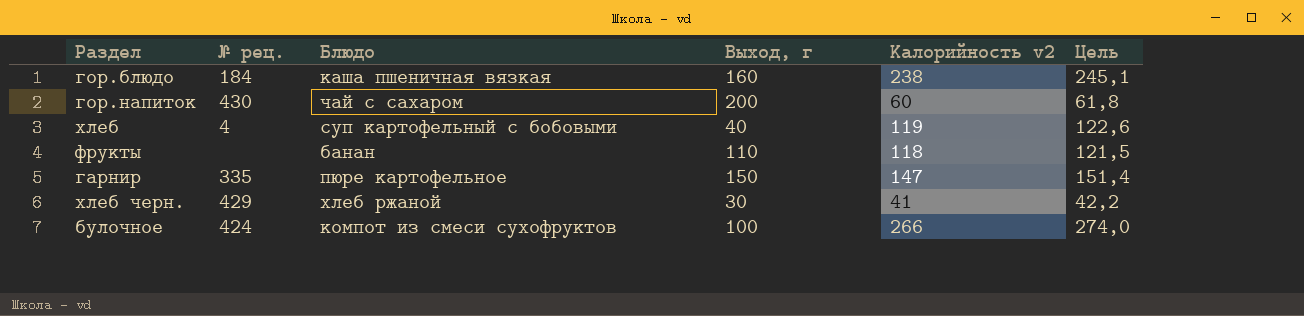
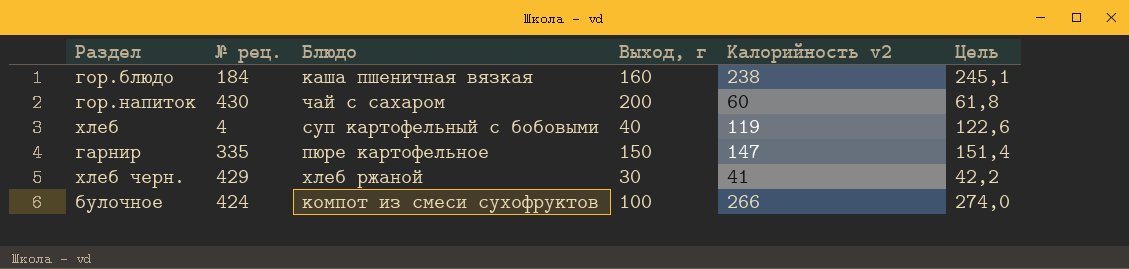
row фрукты: none | банан | 110 | 118 | 121,5 -> none

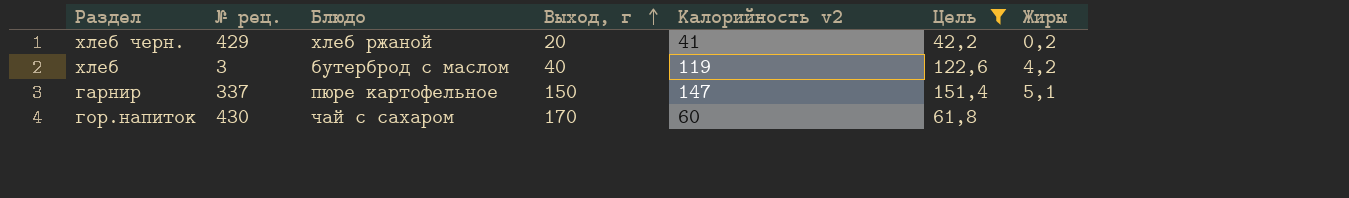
filter: none -> Цель <= 151,4
row order: none -> Выход, г ascending
column Жиры | position: none -> 7
хлеб черн. | Выход, г: 30 -> 20
хлеб | № рец.: 4 -> 3
хлеб | Блюдо: суп картофельный с бобовыми -> бутерброд с маслом
гарнир | № рец.: 335 -> 337
гор.напиток | Выход, г: 200 -> 170

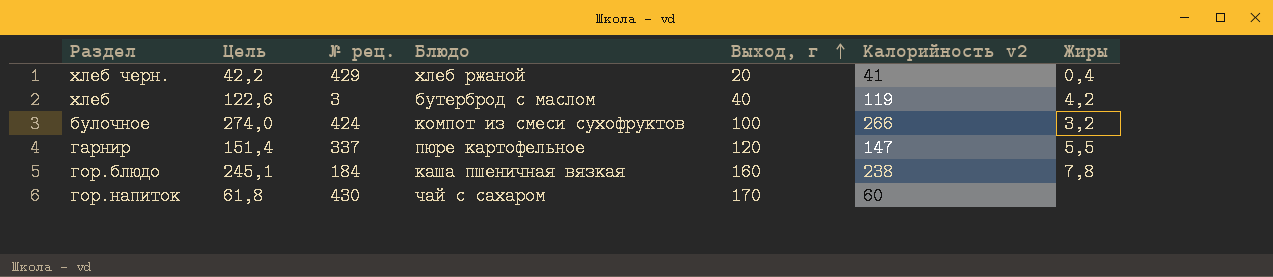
filter: Цель <= 151,4 -> none
column Цель | position: 6 -> 2
хлеб черн. | Жиры: 0,2 -> 0,4
гарнир | Выход, г: 150 -> 120
гарнир | Жиры: 5,1 -> 5,5

